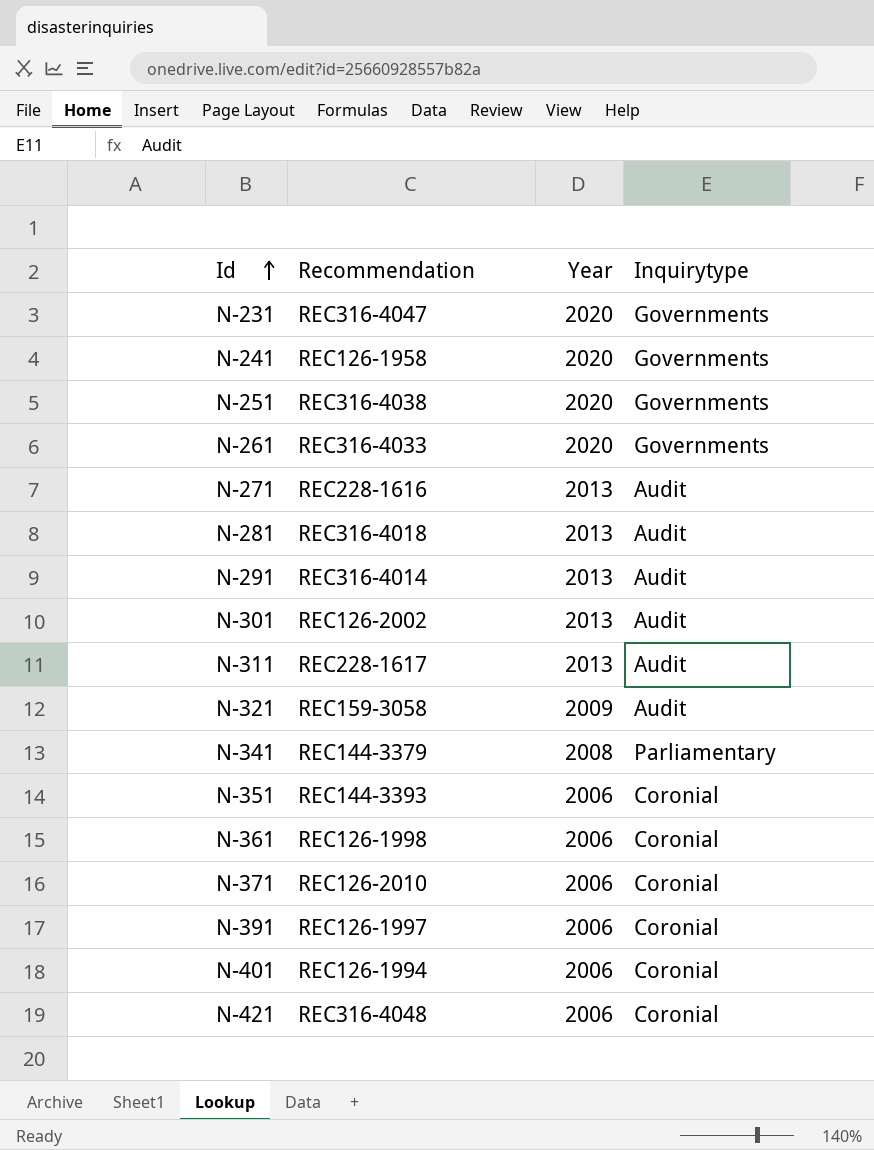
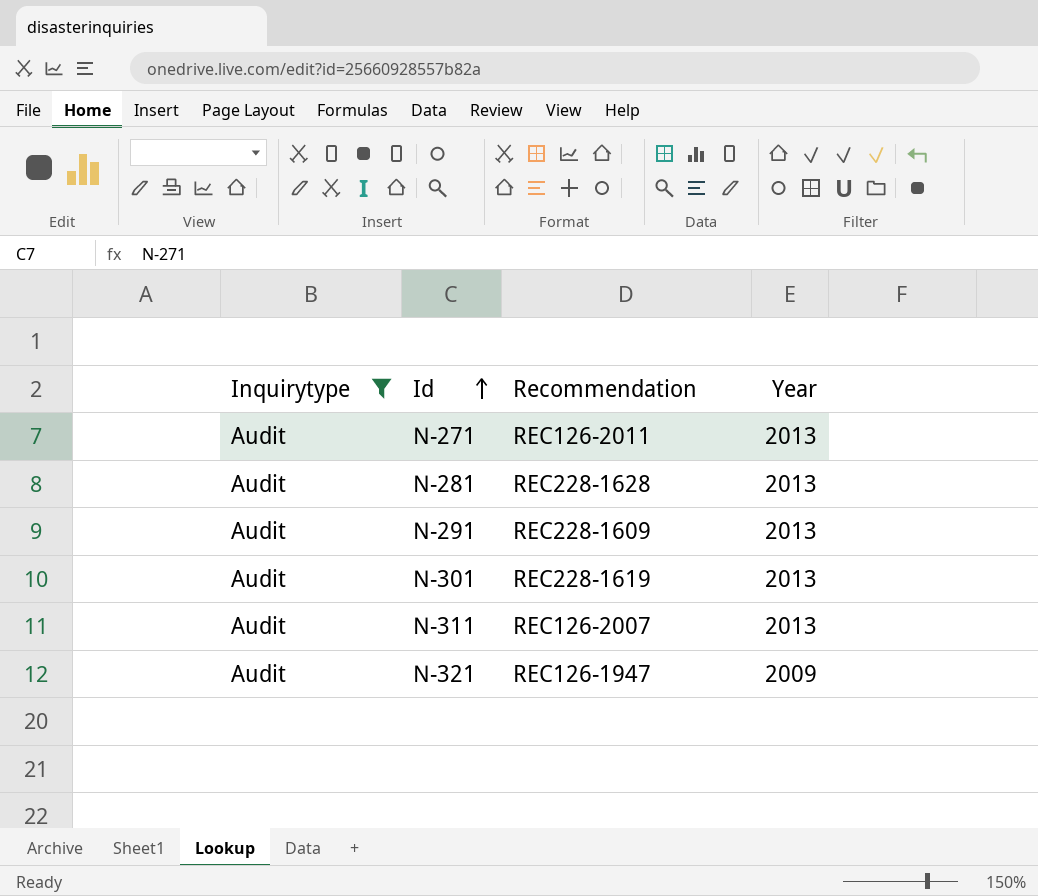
filter: none -> Inquirytype = Audit
column Inquirytype | position: 4 -> 1
N-271 | Recommendation: REC228-1616 -> REC126-2011
N-281 | Recommendation: REC316-4018 -> REC228-1628
N-291 | Recommendation: REC316-4014 -> REC228-1609
N-301 | Recommendation: REC126-2002 -> REC228-1619
N-311 | Recommendation: REC228-1617 -> REC126-2007
N-321 | Recommendation: REC159-3058 -> REC126-1947

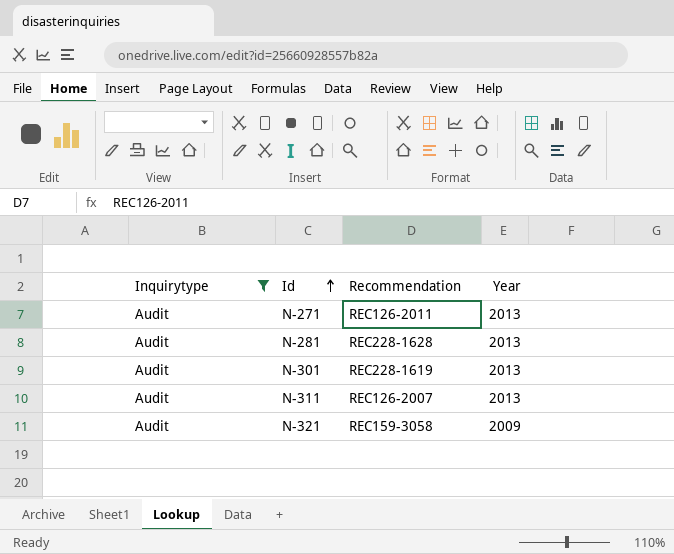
row N-291: Audit | REC228-1609 | 2013 -> none
N-321 | Recommendation: REC126-1947 -> REC159-3058

